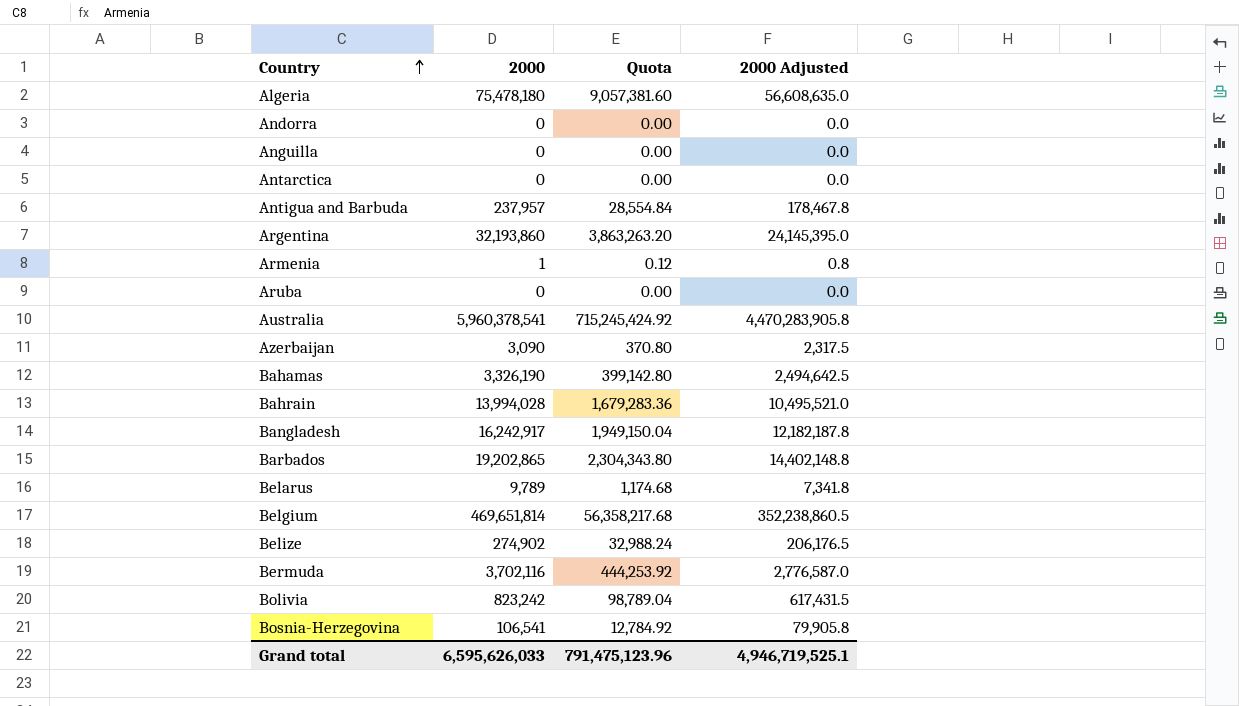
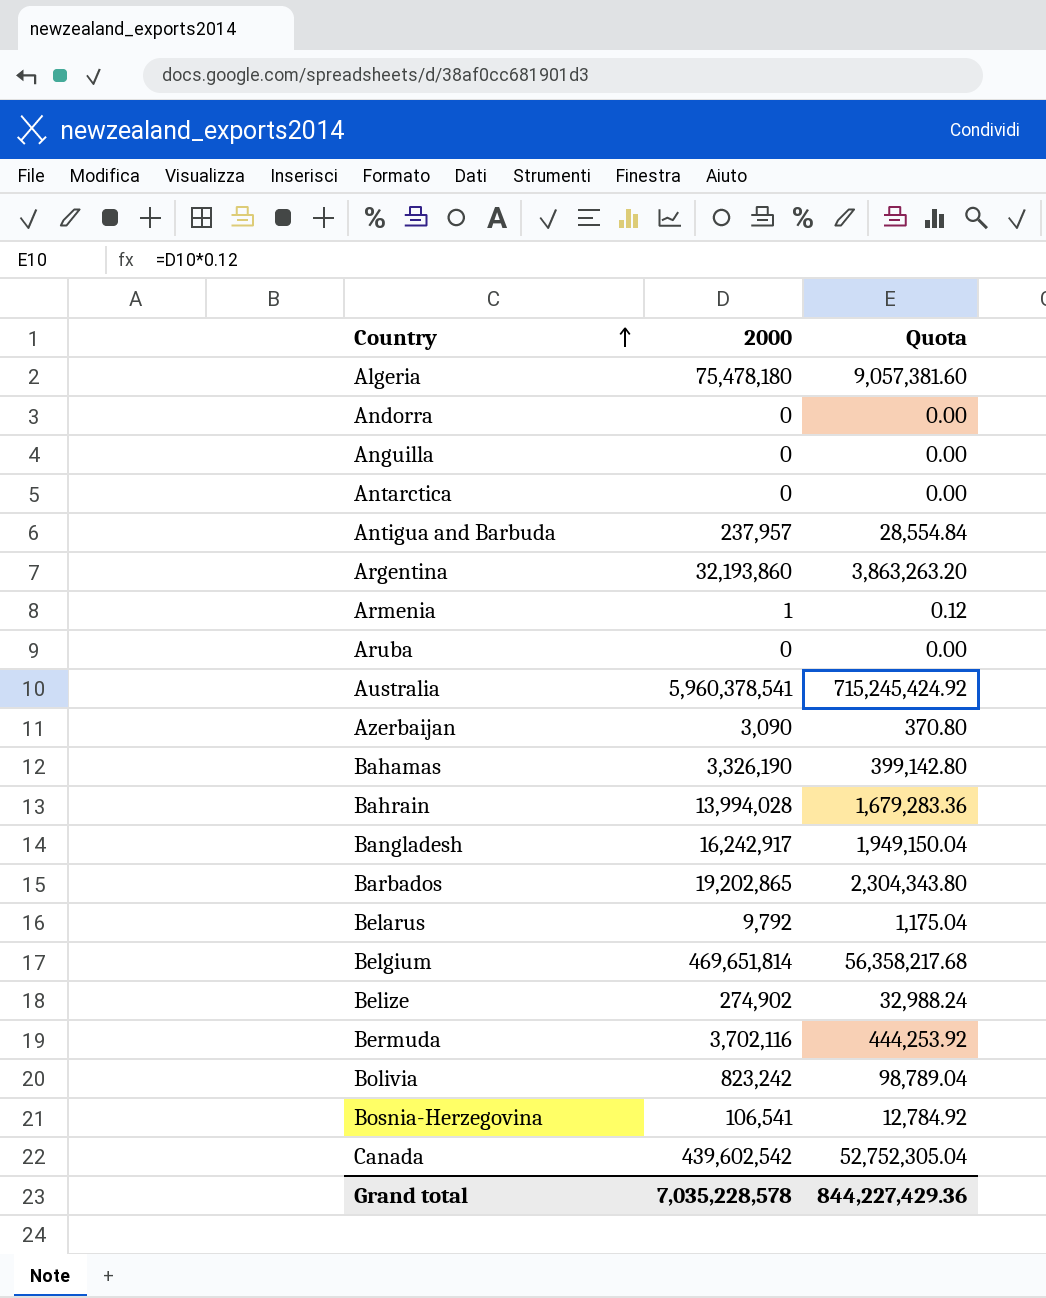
column 2000 Adjusted | formula: [2000] * 0.75 -> none
Belarus | 2000: 9,789 -> 9,792
Belarus | Quota: 1,174.68 -> 1,175.04
row Canada: none -> 439,602,542 | 52,752,305.04
Grand total | 2000: 6,595,626,033 -> 7,035,228,578
Grand total | Quota: 791,475,123.96 -> 844,227,429.36

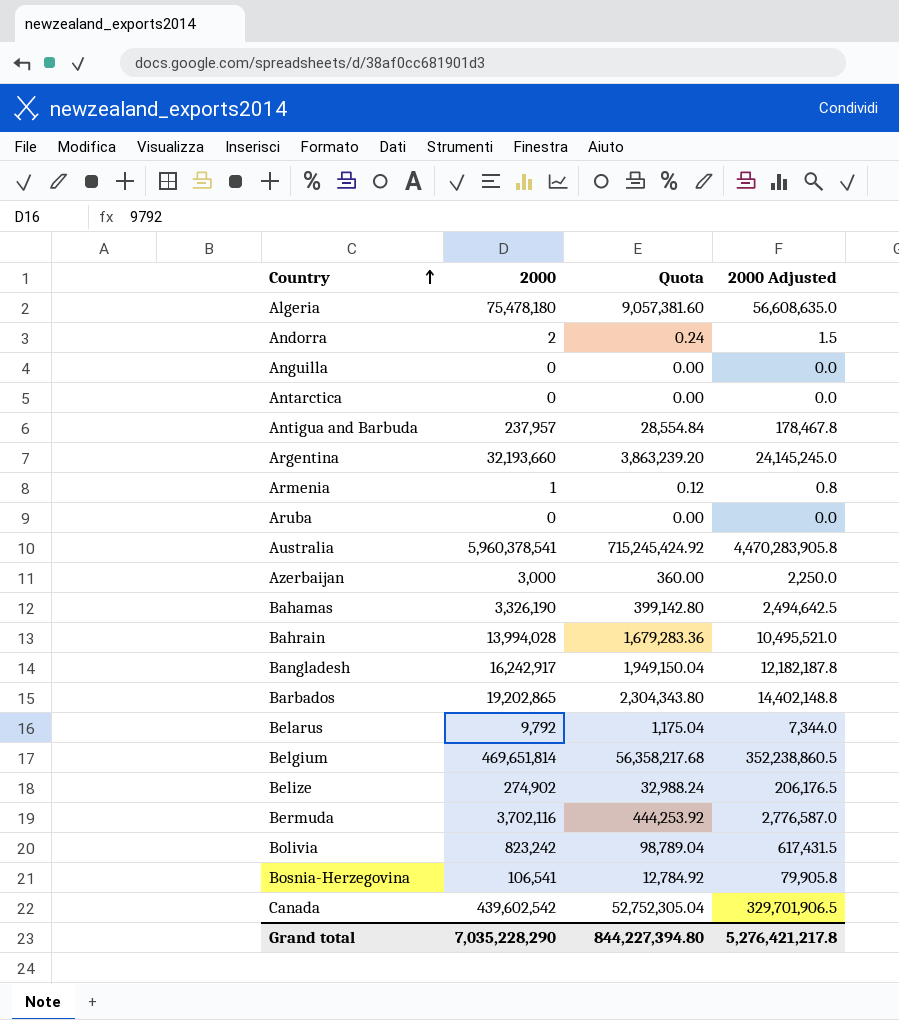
column 2000 Adjusted | formula: none -> [2000] * 0.75
Andorra | 2000: 0 -> 2
Andorra | Quota: 0.00 -> 0.24
Argentina | 2000: 32,193,860 -> 32,193,660
Argentina | Quota: 3,863,263.20 -> 3,863,239.20
Azerbaijan | 2000: 3,090 -> 3,000
Azerbaijan | Quota: 370.80 -> 360.00
Grand total | 2000: 7,035,228,578 -> 7,035,228,290
Grand total | Quota: 844,227,429.36 -> 844,227,394.80

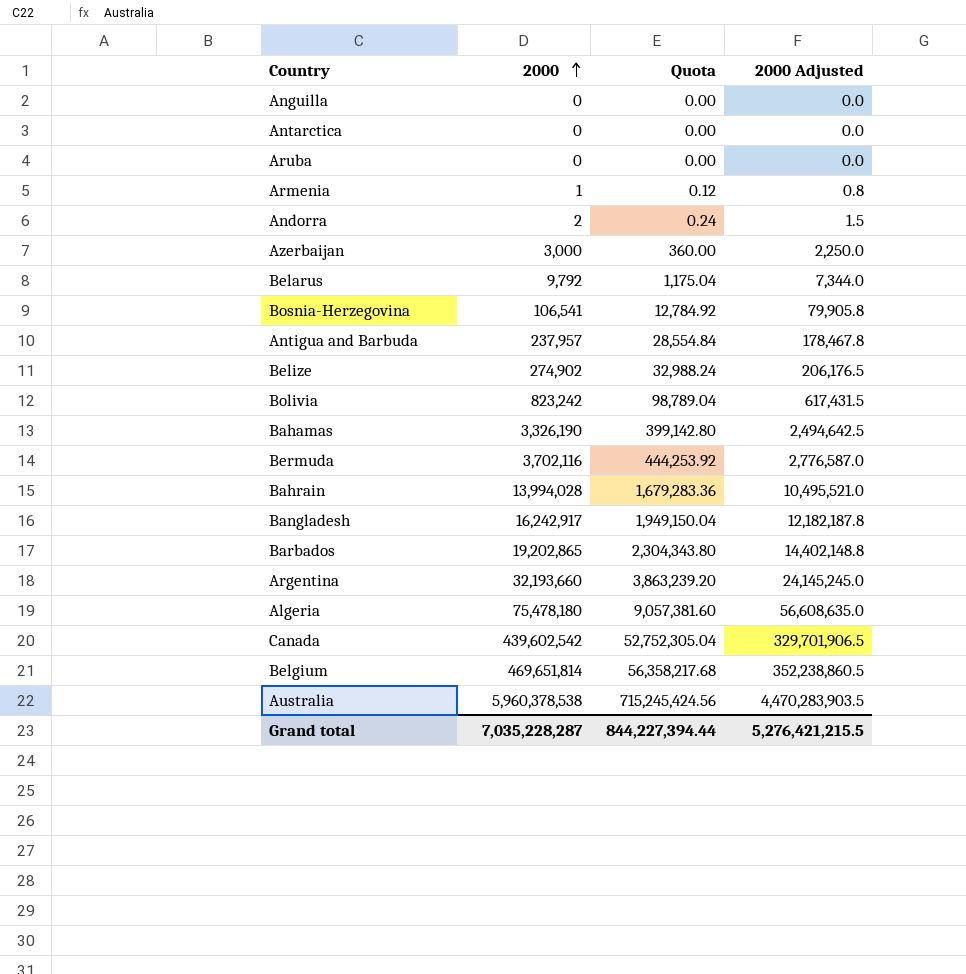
row order: Country ascending -> 2000 ascending
Australia | 2000: 5,960,378,541 -> 5,960,378,538
Australia | Quota: 715,245,424.92 -> 715,245,424.56
Australia | 2000 Adjusted: 4,470,283,905.8 -> 4,470,283,903.5
Grand total | 2000: 7,035,228,290 -> 7,035,228,287
Grand total | Quota: 844,227,394.80 -> 844,227,394.44
Grand total | 2000 Adjusted: 5,276,421,217.8 -> 5,276,421,215.5

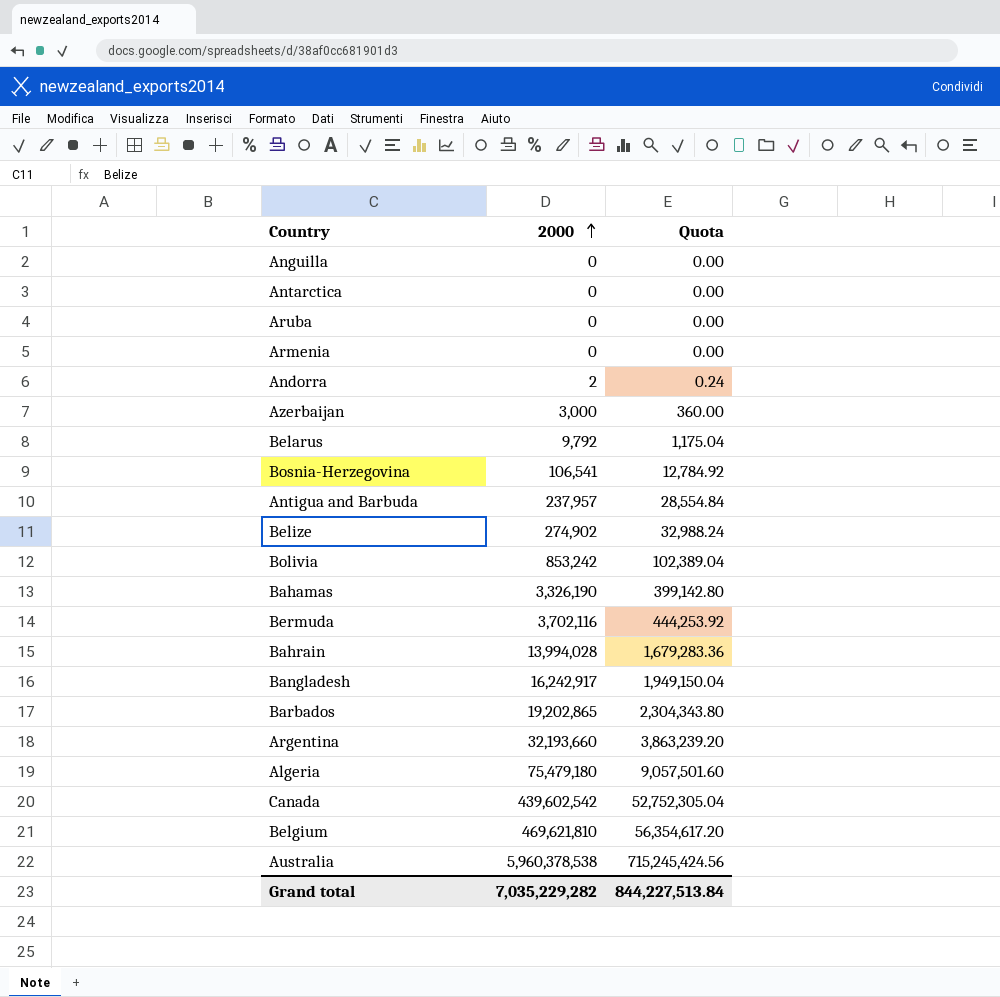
column 2000 Adjusted | formula: [2000] * 0.75 -> none
Armenia | 2000: 1 -> 0
Armenia | Quota: 0.12 -> 0.00
Bolivia | 2000: 823,242 -> 853,242
Bolivia | Quota: 98,789.04 -> 102,389.04
Algeria | 2000: 75,478,180 -> 75,479,180
Algeria | Quota: 9,057,381.60 -> 9,057,501.60
Belgium | 2000: 469,651,814 -> 469,621,810
Belgium | Quota: 56,358,217.68 -> 56,354,617.20
Grand total | 2000: 7,035,228,287 -> 7,035,229,282
Grand total | Quota: 844,227,394.44 -> 844,227,513.84

